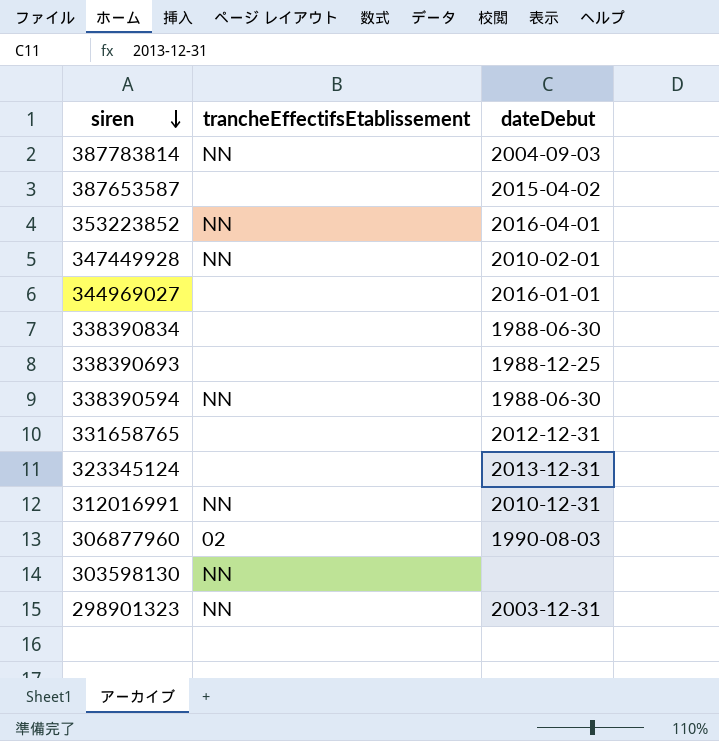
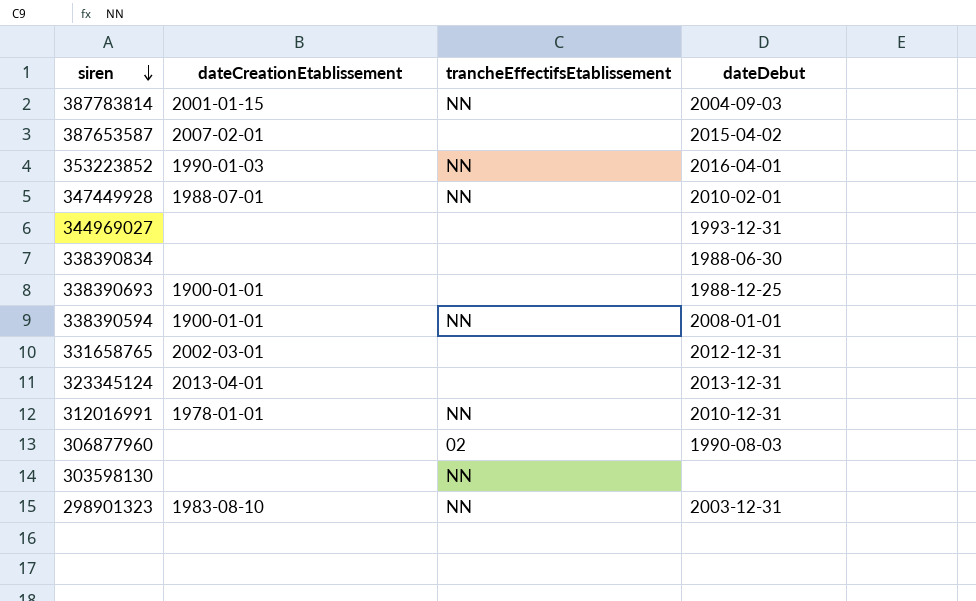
column dateCreationEtablissement | position: none -> 2
344969027 | dateDebut: 2016-01-01 -> 1993-12-31
338390594 | dateDebut: 1988-06-30 -> 2008-01-01

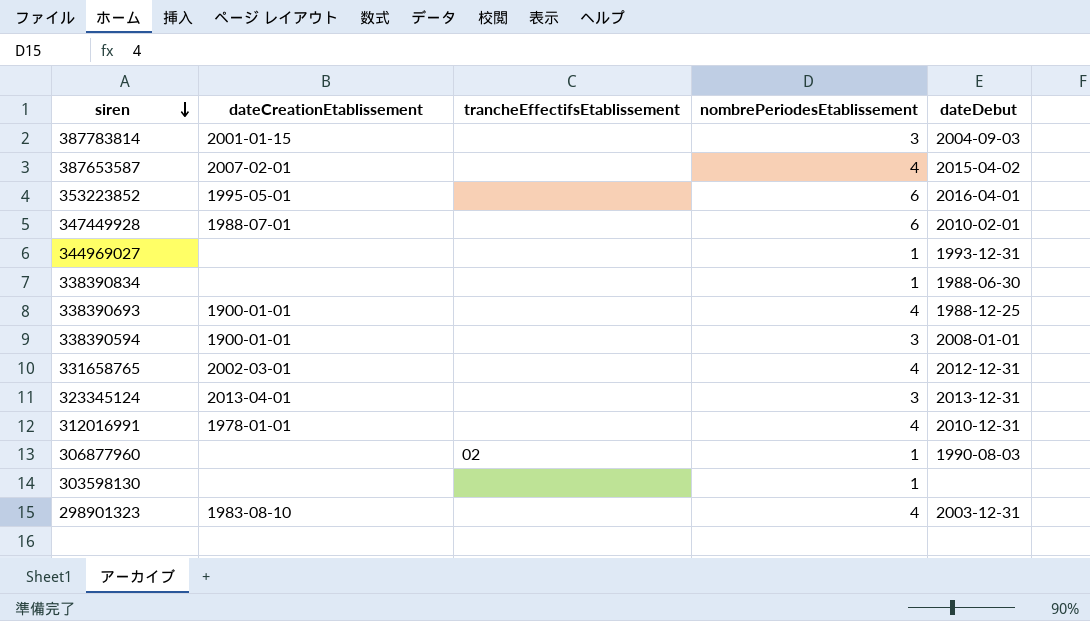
column nombrePeriodesEtablissement | position: none -> 4
387783814 | trancheEffectifsEtablissement: NN -> none
353223852 | dateCreationEtablissement: 1990-01-03 -> 1995-05-01
353223852 | trancheEffectifsEtablissement: NN -> none
347449928 | trancheEffectifsEtablissement: NN -> none
338390594 | trancheEffectifsEtablissement: NN -> none
312016991 | trancheEffectifsEtablissement: NN -> none
303598130 | trancheEffectifsEtablissement: NN -> none
298901323 | trancheEffectifsEtablissement: NN -> none

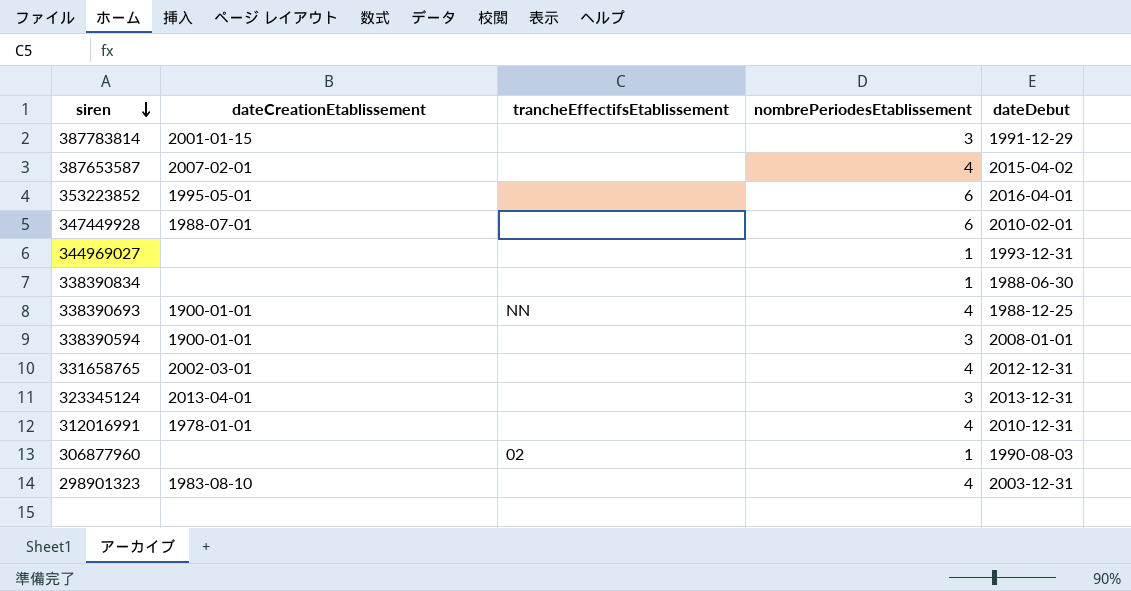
row 303598130: none | none | 1 | none -> none
387783814 | dateDebut: 2004-09-03 -> 1991-12-29
338390693 | trancheEffectifsEtablissement: none -> NN

